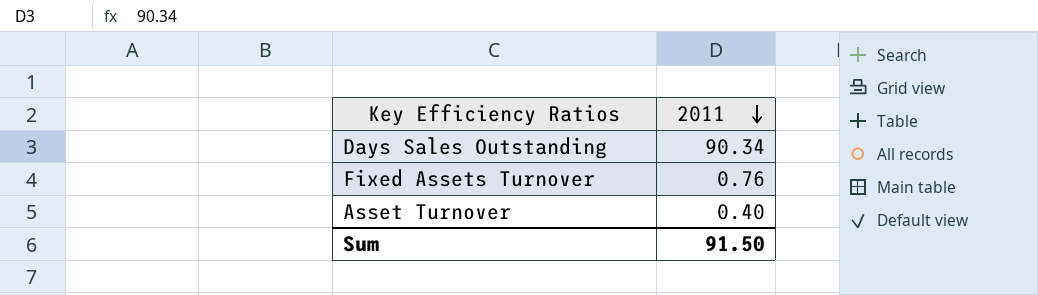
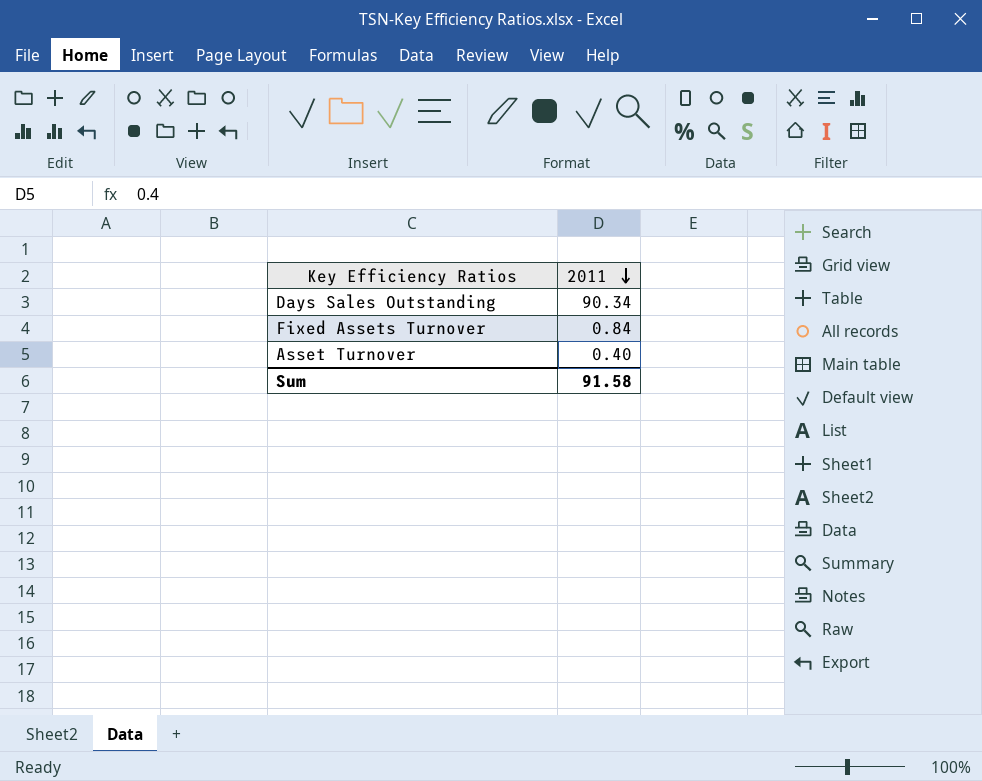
Fixed Assets Turnover | 2011: 0.76 -> 0.84
Sum | 2011: 91.50 -> 91.58

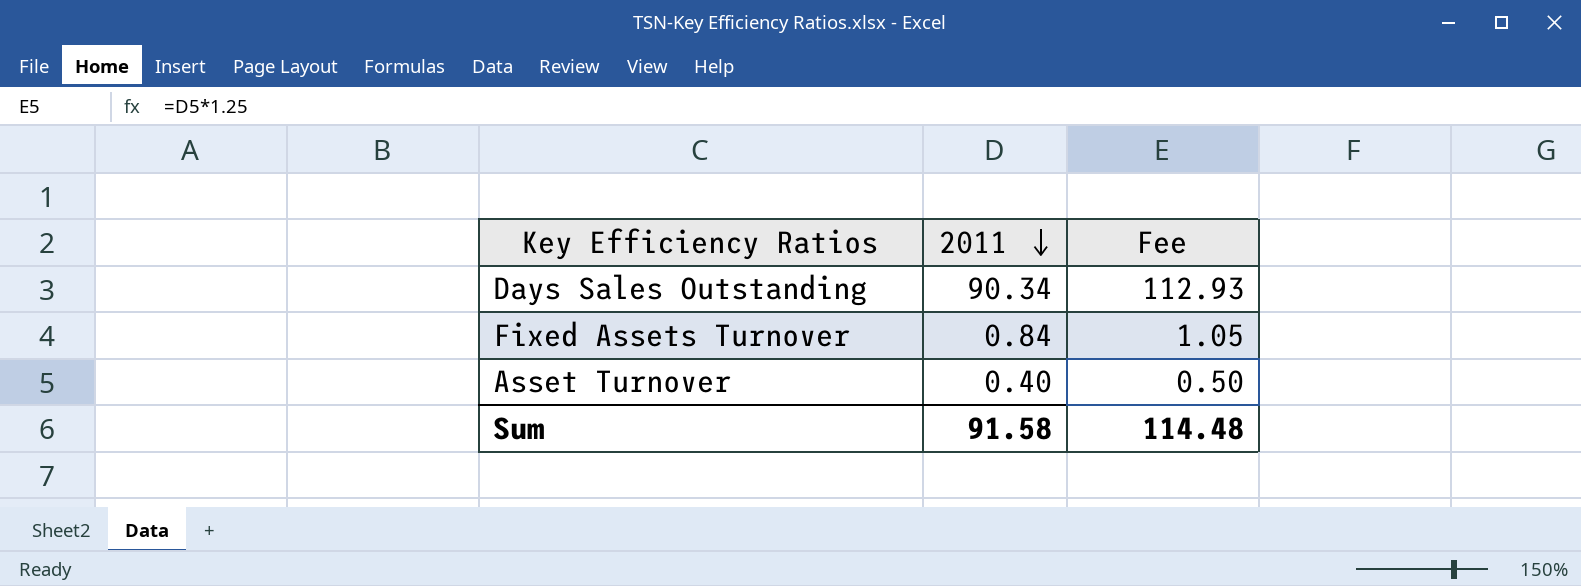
column Fee | formula: none -> [2011] * 1.25

